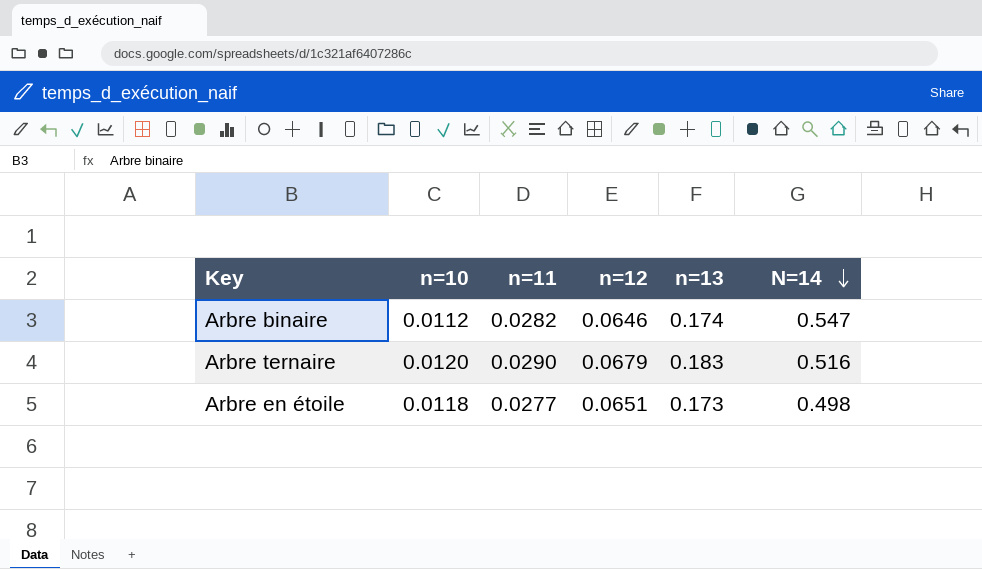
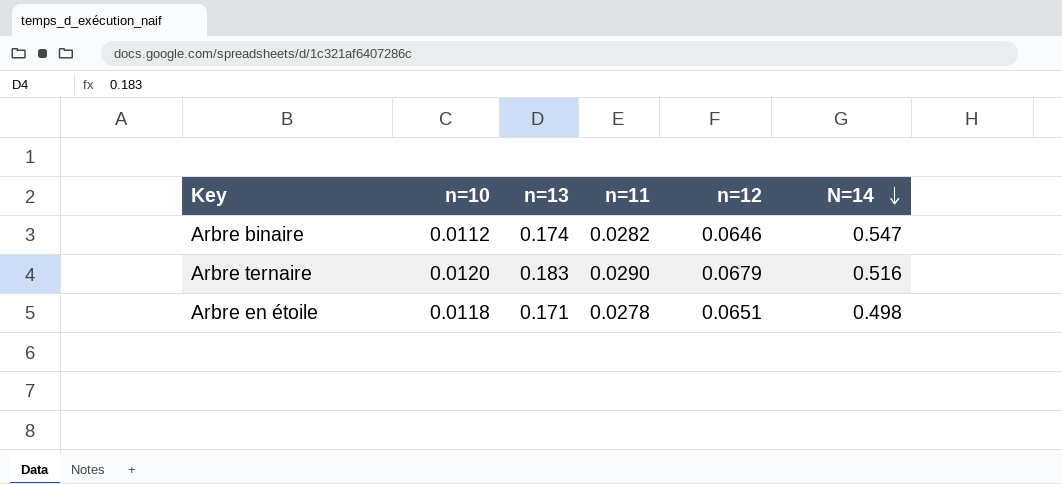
column n=13 | position: 5 -> 3
Arbre en étoile | n=13: 0.173 -> 0.171
Arbre en étoile | n=11: 0.0277 -> 0.0278

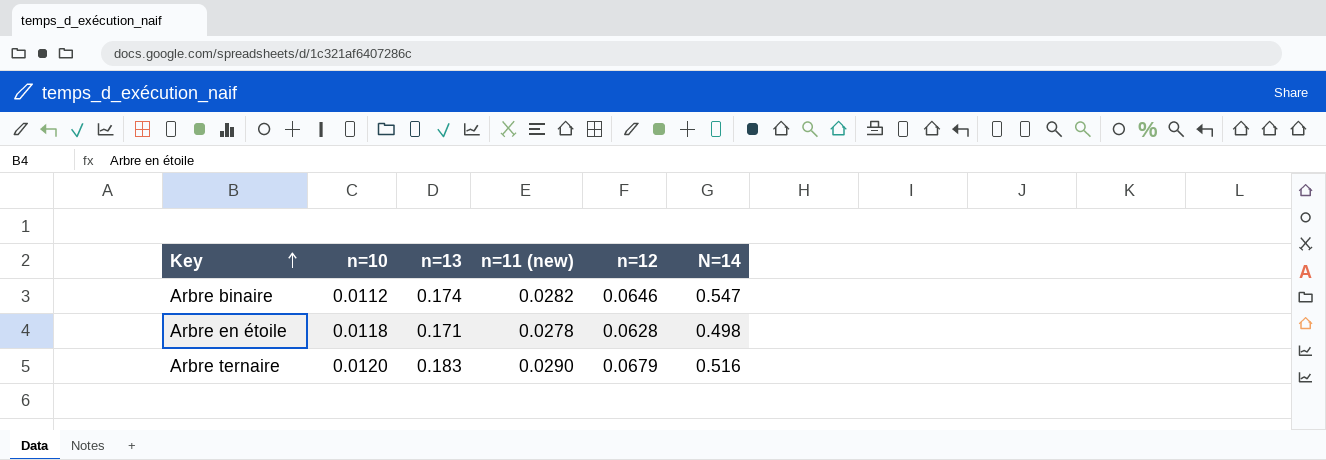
row order: N=14 descending -> Key ascending
column name: n=11 -> n=11 (new)
Arbre en étoile | n=12: 0.0651 -> 0.0628

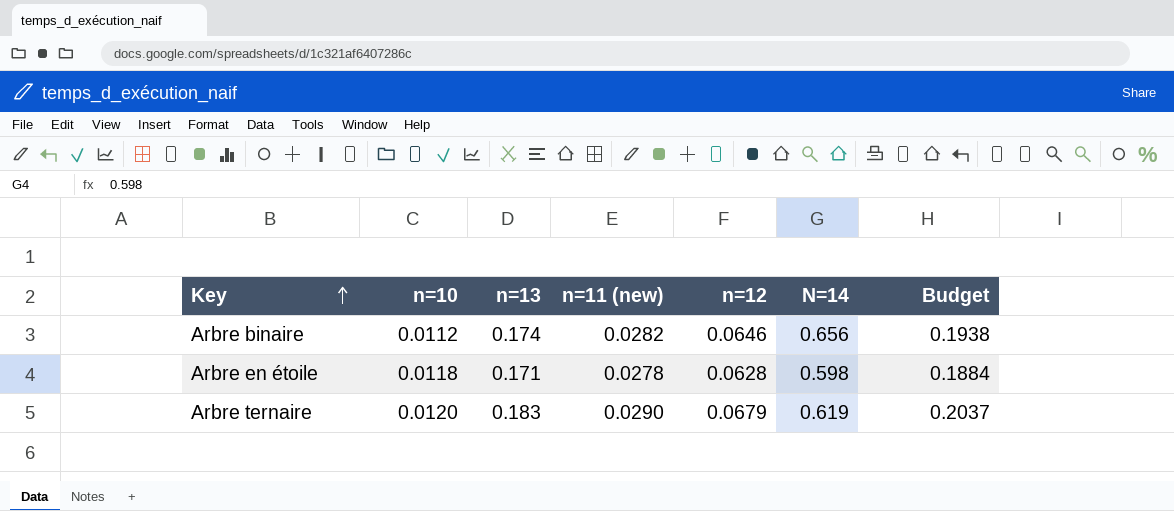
column Budget | formula: none -> [n=12] * 3
Arbre binaire | N=14: 0.547 -> 0.656
Arbre en étoile | N=14: 0.498 -> 0.598
Arbre ternaire | N=14: 0.516 -> 0.619

